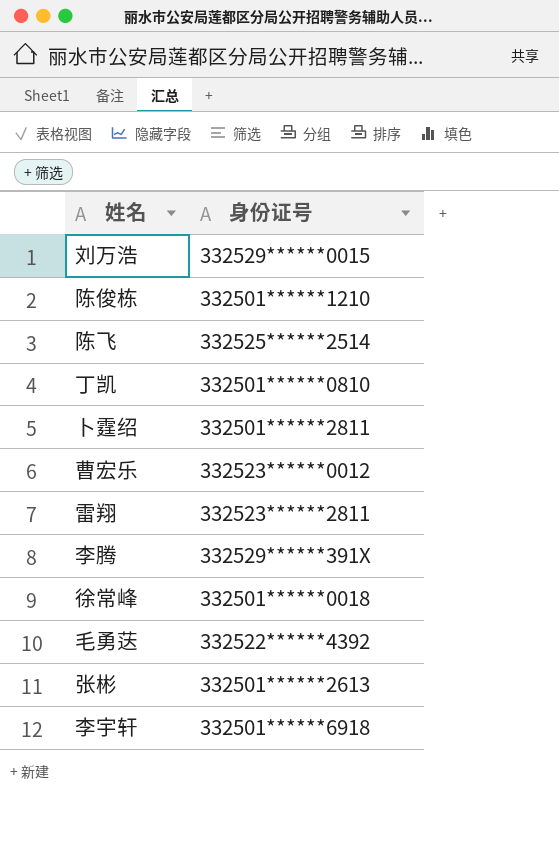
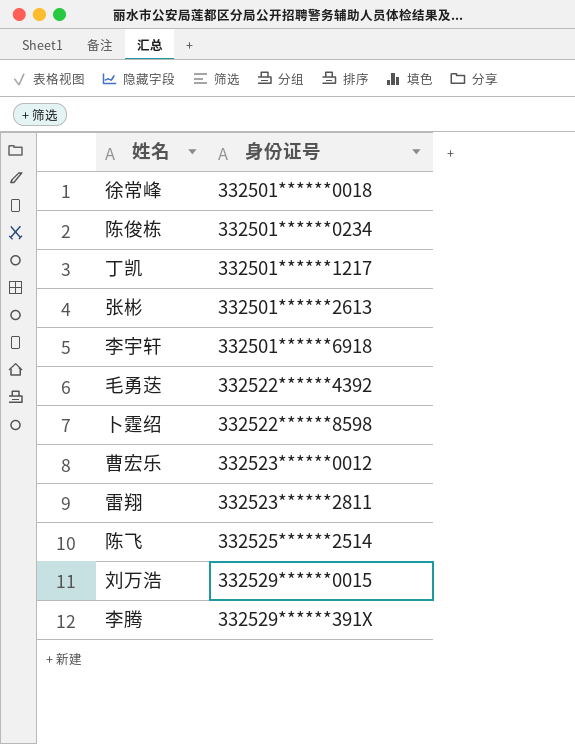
row order: none -> 身份证号 ascending
陈俊栋 | 身份证号: 332501******1210 -> 332501******0234
丁凯 | 身份证号: 332501******0810 -> 332501******1217
卜霆绍 | 身份证号: 332501******2811 -> 332522******8598

